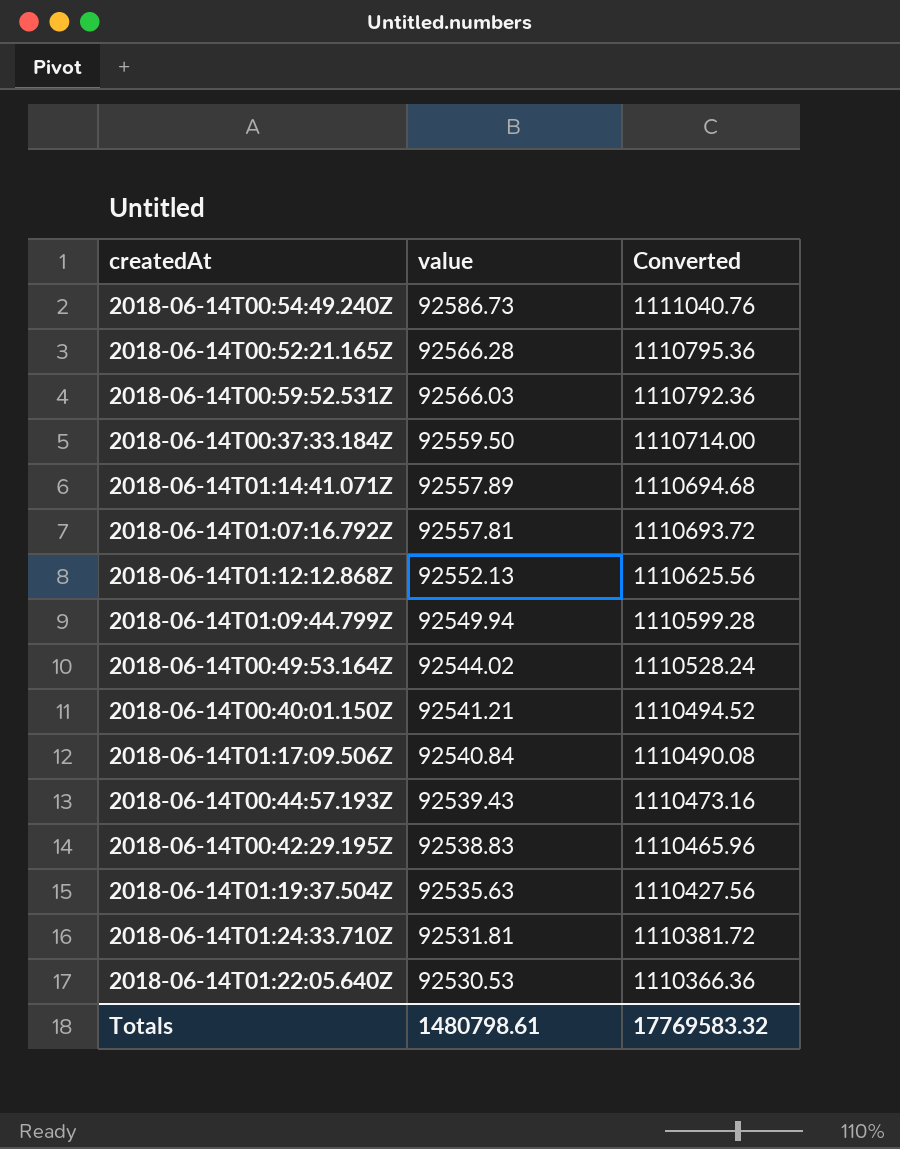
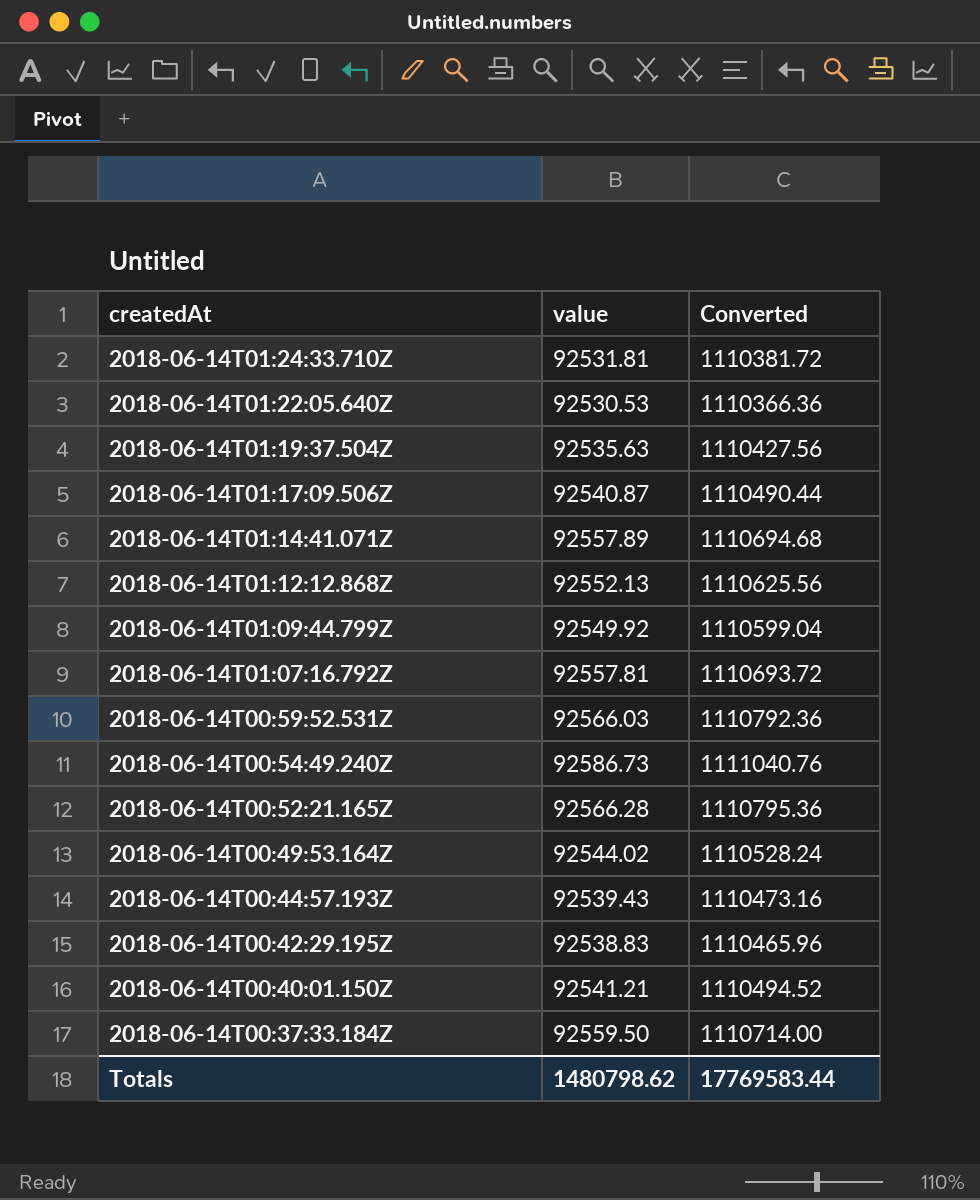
row order: value descending -> createdAt descending
2018-06-14T01:17:09.506Z | value: 92540.84 -> 92540.87
2018-06-14T01:17:09.506Z | Converted: 1110490.08 -> 1110490.44
2018-06-14T01:09:44.799Z | value: 92549.94 -> 92549.92
2018-06-14T01:09:44.799Z | Converted: 1110599.28 -> 1110599.04
Totals | value: 1480798.61 -> 1480798.62
Totals | Converted: 17769583.32 -> 17769583.44

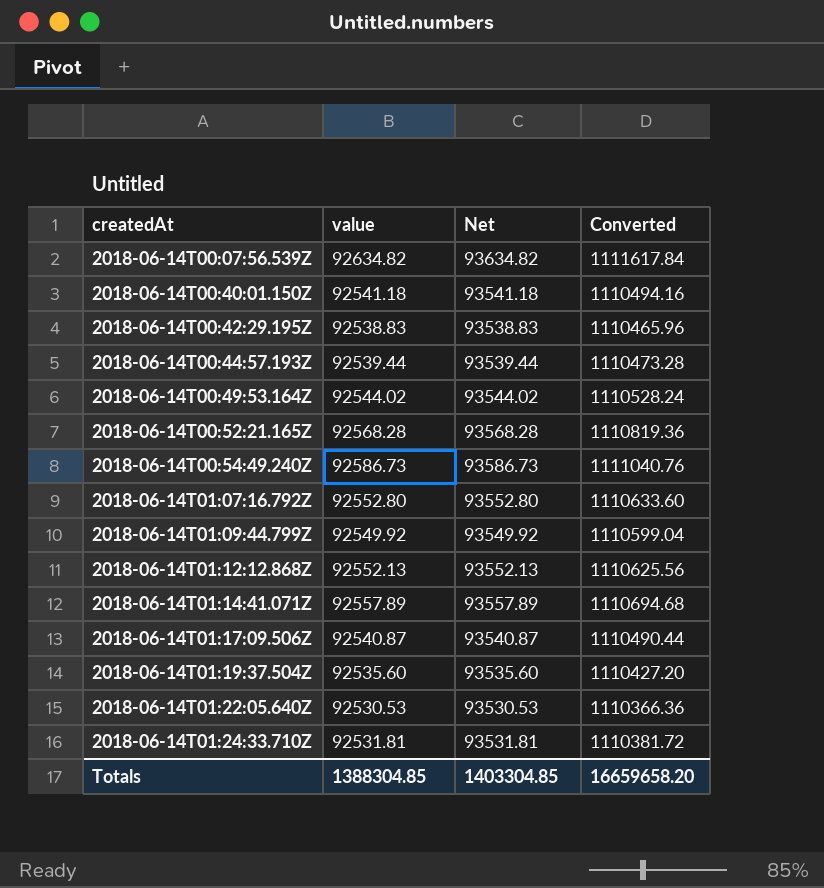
row order: createdAt descending -> createdAt ascending
column Net | formula: none -> [value] + 1000
row 2018-06-14T00:59:52.531Z: 92566.03 | 1110792.36 -> none
row 2018-06-14T00:37:33.184Z: 92559.50 | 1110714.00 -> none
row 2018-06-14T00:07:56.539Z: none -> 92634.82 | 93634.82 | 1111617.84
2018-06-14T00:40:01.150Z | value: 92541.21 -> 92541.18
2018-06-14T00:40:01.150Z | Converted: 1110494.52 -> 1110494.16
2018-06-14T00:44:57.193Z | value: 92539.43 -> 92539.44
2018-06-14T00:44:57.193Z | Converted: 1110473.16 -> 1110473.28
2018-06-14T00:52:21.165Z | value: 92566.28 -> 92568.28
2018-06-14T00:52:21.165Z | Converted: 1110795.36 -> 1110819.36
2018-06-14T01:07:16.792Z | value: 92557.81 -> 92552.80
2018-06-14T01:07:16.792Z | Converted: 1110693.72 -> 1110633.60
2018-06-14T01:19:37.504Z | value: 92535.63 -> 92535.60
2018-06-14T01:19:37.504Z | Converted: 1110427.56 -> 1110427.20
Totals | value: 1480798.62 -> 1388304.85
Totals | Converted: 17769583.44 -> 16659658.20

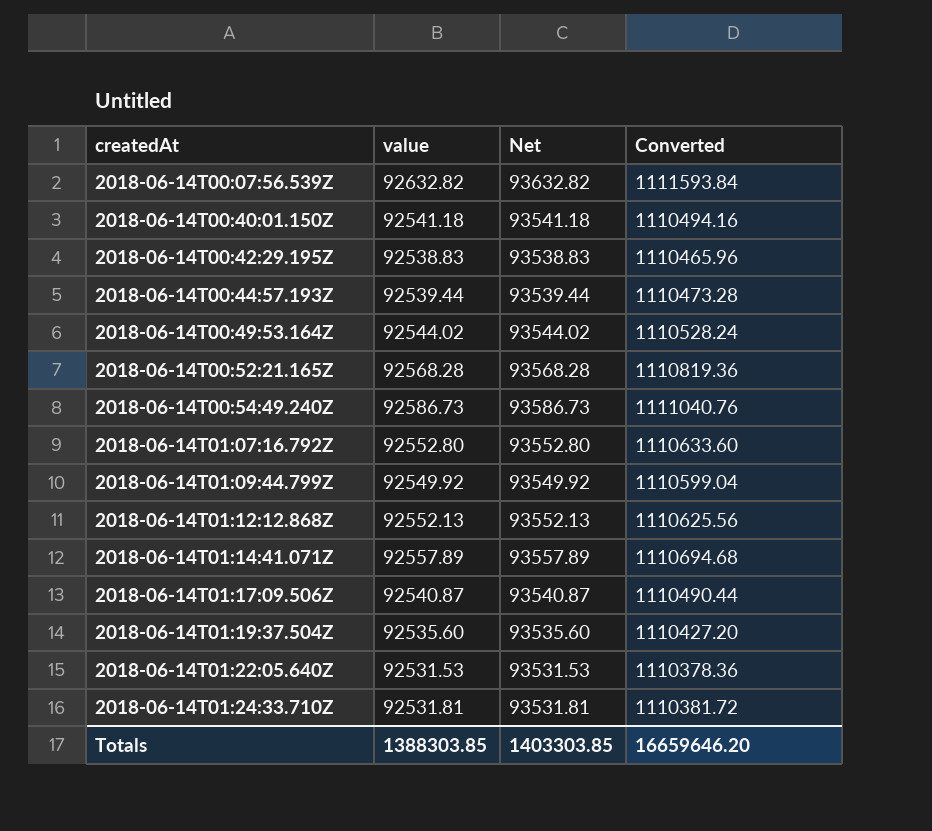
2018-06-14T00:07:56.539Z | value: 92634.82 -> 92632.82
2018-06-14T00:07:56.539Z | Net: 93634.82 -> 93632.82
2018-06-14T00:07:56.539Z | Converted: 1111617.84 -> 1111593.84
2018-06-14T01:22:05.640Z | value: 92530.53 -> 92531.53
2018-06-14T01:22:05.640Z | Net: 93530.53 -> 93531.53
2018-06-14T01:22:05.640Z | Converted: 1110366.36 -> 1110378.36
Totals | value: 1388304.85 -> 1388303.85
Totals | Net: 1403304.85 -> 1403303.85
Totals | Converted: 16659658.20 -> 16659646.20

